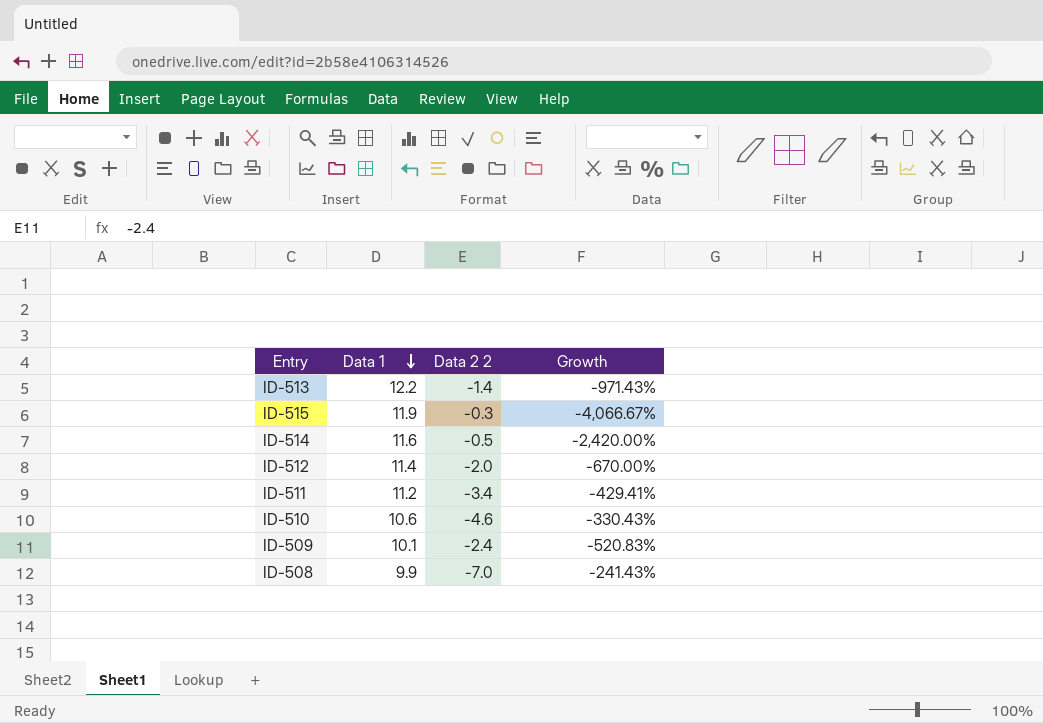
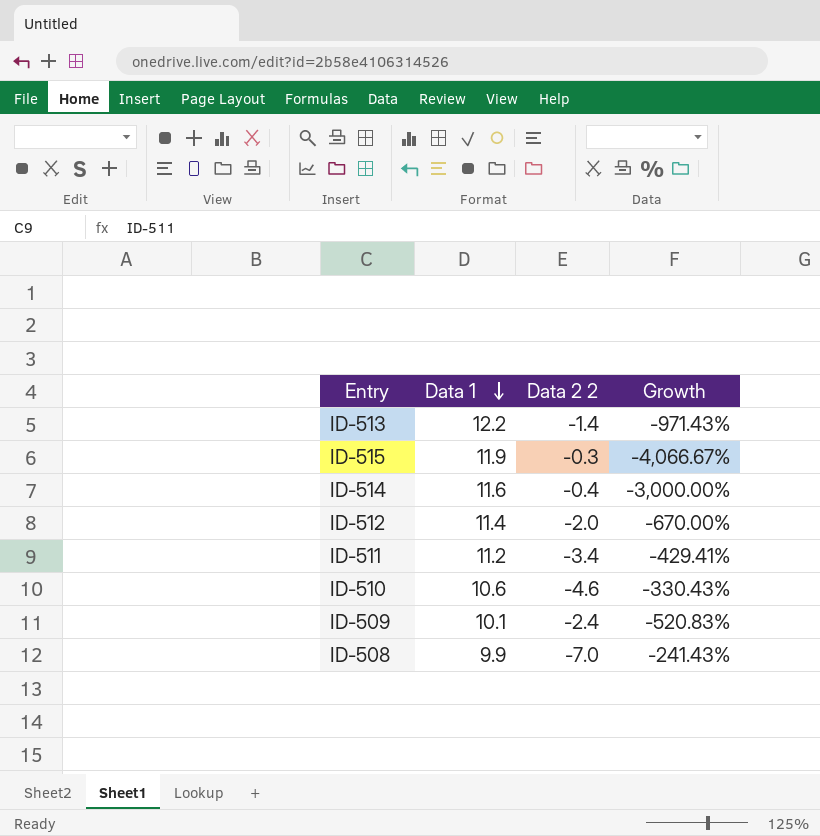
ID-514 | Data 2 2: -0.5 -> -0.4
ID-514 | Growth: -2,420.00% -> -3,000.00%

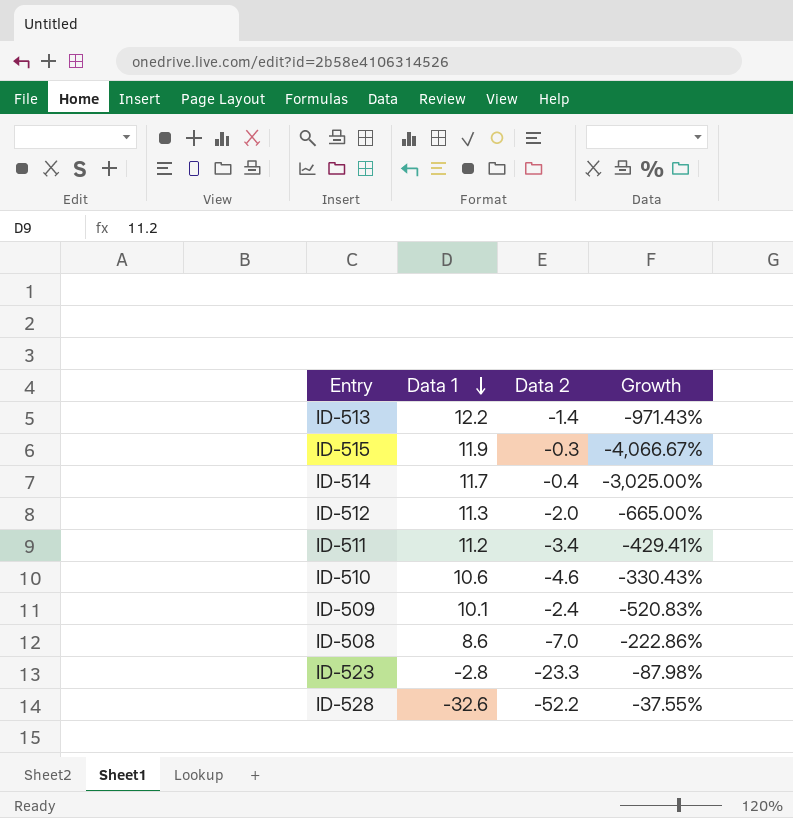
column name: Data 2 2 -> Data 2
ID-514 | Data 1: 11.6 -> 11.7
ID-514 | Growth: -3,000.00% -> -3,025.00%
ID-512 | Data 1: 11.4 -> 11.3
ID-512 | Growth: -670.00% -> -665.00%
ID-508 | Data 1: 9.9 -> 8.6
ID-508 | Growth: -241.43% -> -222.86%
row ID-523: none -> -2.8 | -23.3 | -87.98%
row ID-528: none -> -32.6 | -52.2 | -37.55%

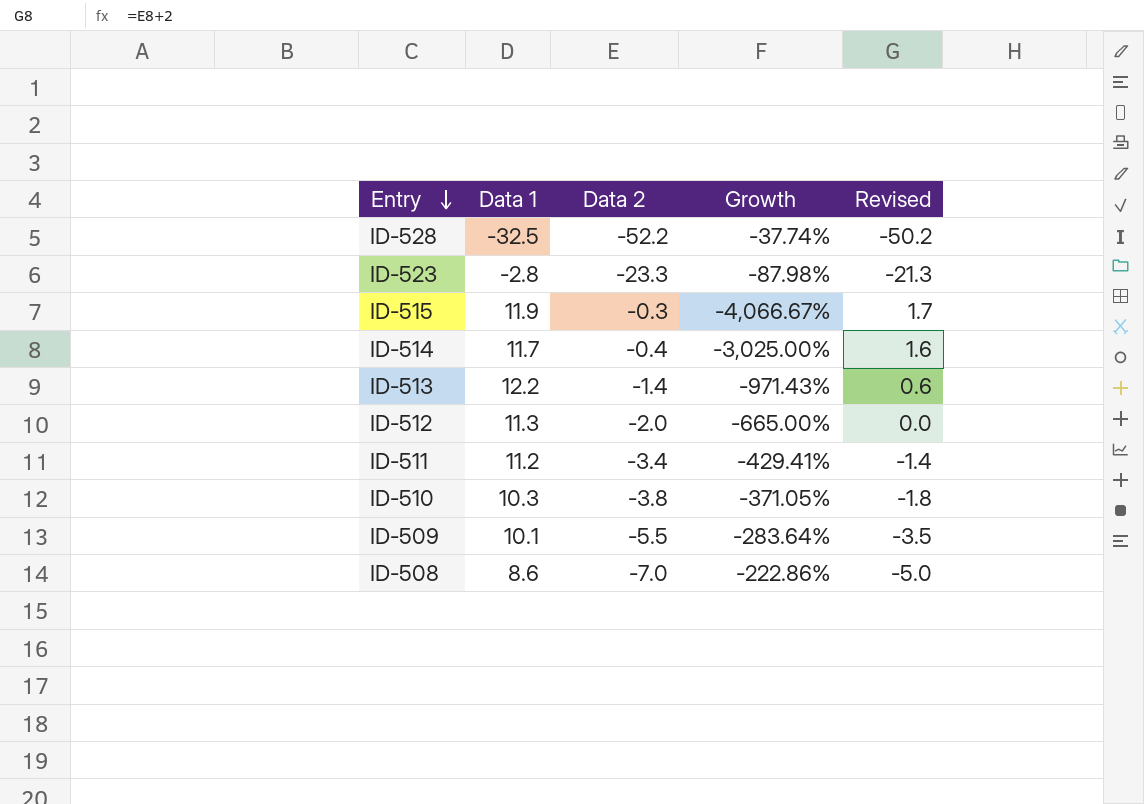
row order: Data 1 descending -> Entry descending
column Revised | formula: none -> [Data 2] + 2
ID-528 | Data 1: -32.6 -> -32.5
ID-528 | Growth: -37.55% -> -37.74%
ID-510 | Data 1: 10.6 -> 10.3
ID-510 | Data 2: -4.6 -> -3.8
ID-510 | Growth: -330.43% -> -371.05%
ID-509 | Data 2: -2.4 -> -5.5
ID-509 | Growth: -520.83% -> -283.64%

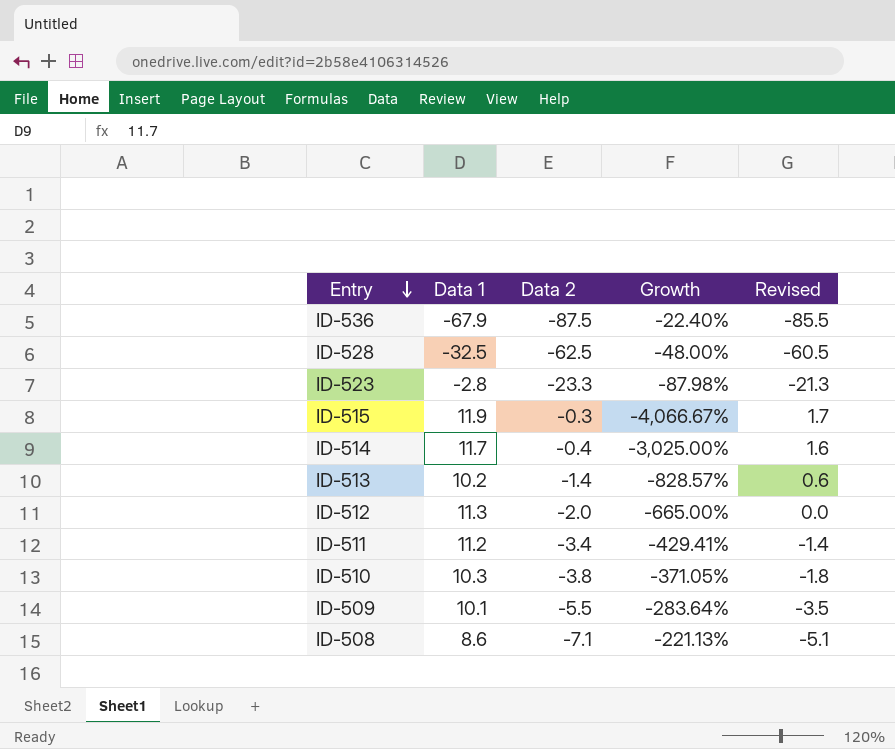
row ID-536: none -> -67.9 | -87.5 | -22.40% | -85.5
ID-528 | Data 2: -52.2 -> -62.5
ID-528 | Growth: -37.74% -> -48.00%
ID-528 | Revised: -50.2 -> -60.5
ID-513 | Data 1: 12.2 -> 10.2
ID-513 | Growth: -971.43% -> -828.57%
ID-508 | Data 2: -7.0 -> -7.1
ID-508 | Growth: -222.86% -> -221.13%
ID-508 | Revised: -5.0 -> -5.1

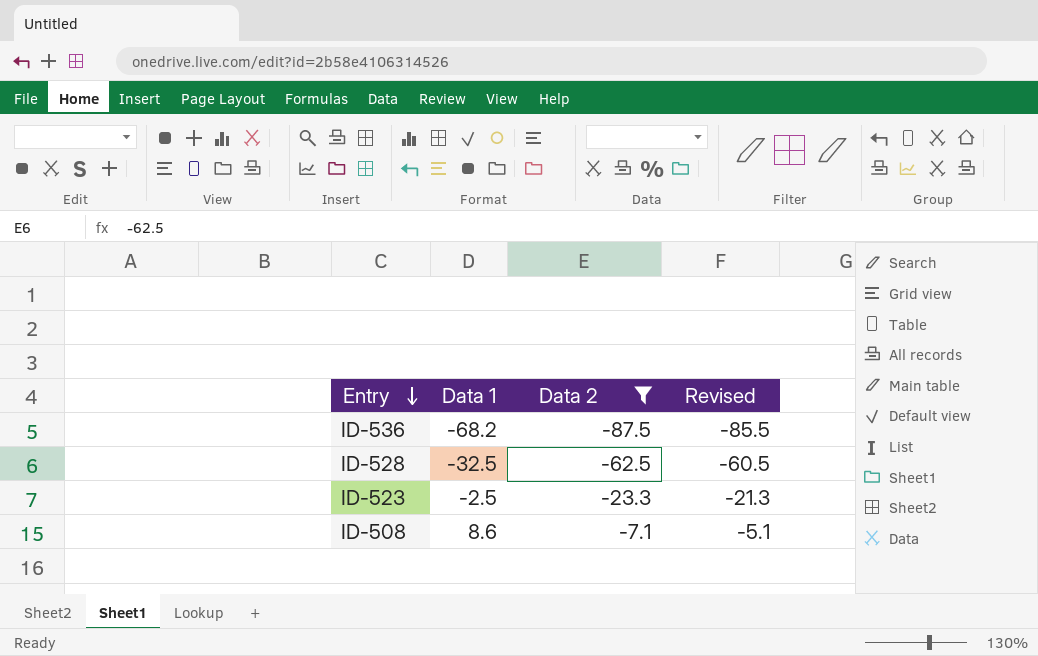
filter: none -> Data 2 <= -7.1
column Growth | formula: ([Data 1] - [Data 2]) / [Data 2] -> none
ID-536 | Data 1: -67.9 -> -68.2
ID-523 | Data 1: -2.8 -> -2.5

